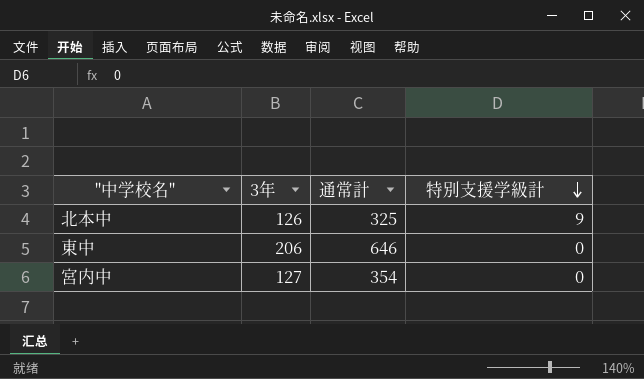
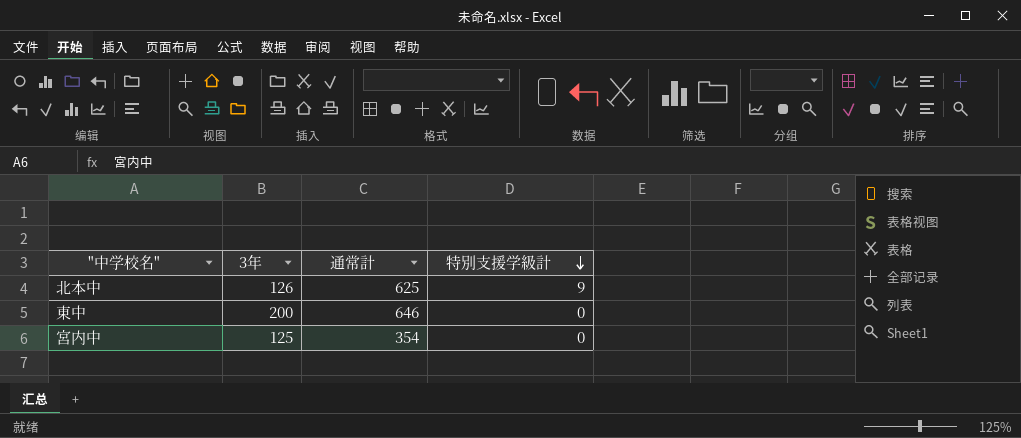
北本中 | 通常計: 325 -> 625
東中 | 3年: 206 -> 200
宮内中 | 3年: 127 -> 125

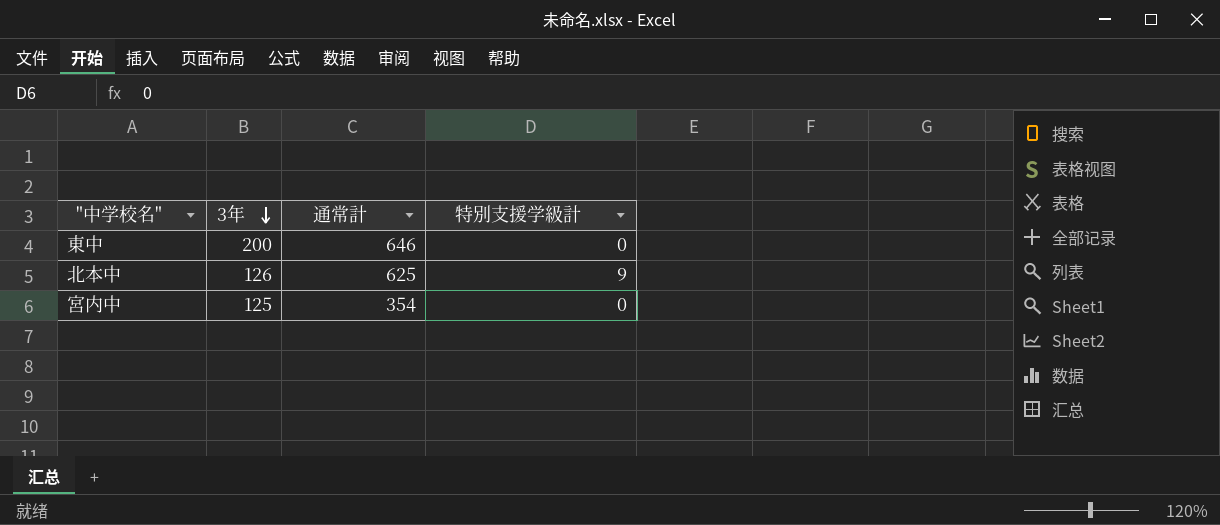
row order: 特別支援学級計 descending -> 3年 descending

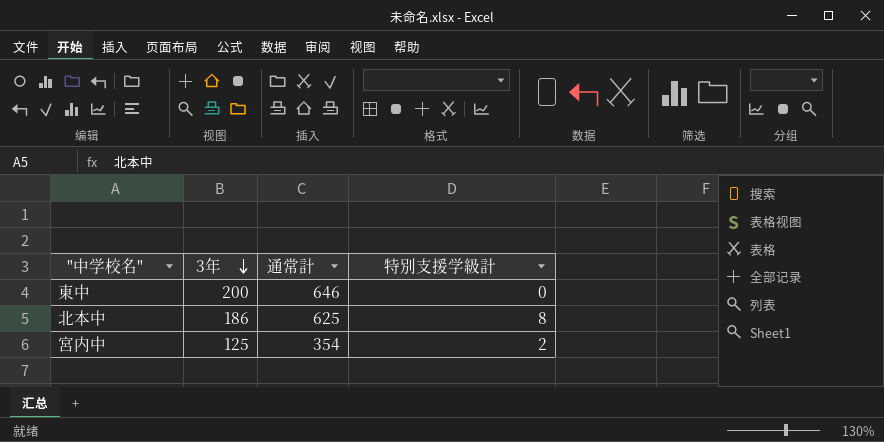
北本中 | 3年: 126 -> 186
北本中 | 特別支援学級計: 9 -> 8
宮内中 | 特別支援学級計: 0 -> 2

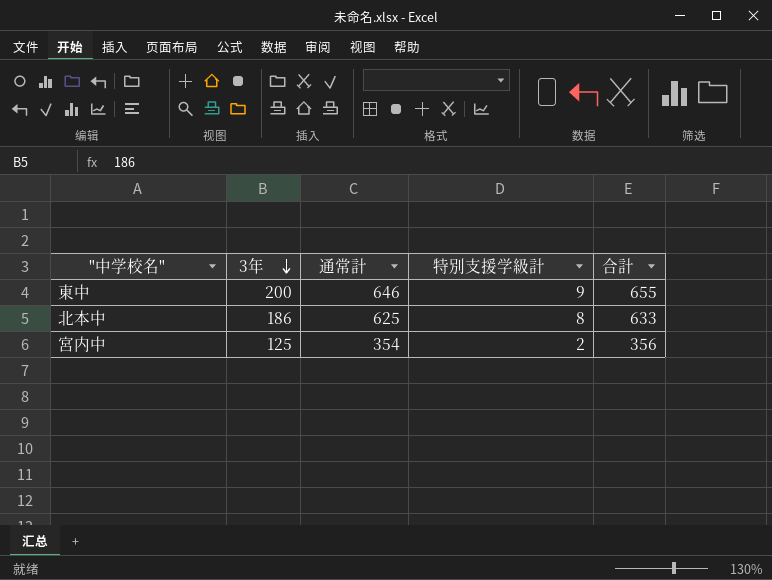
column 合計 | formula: none -> [通常計] + [特別支援学級計]
東中 | 特別支援学級計: 0 -> 9

